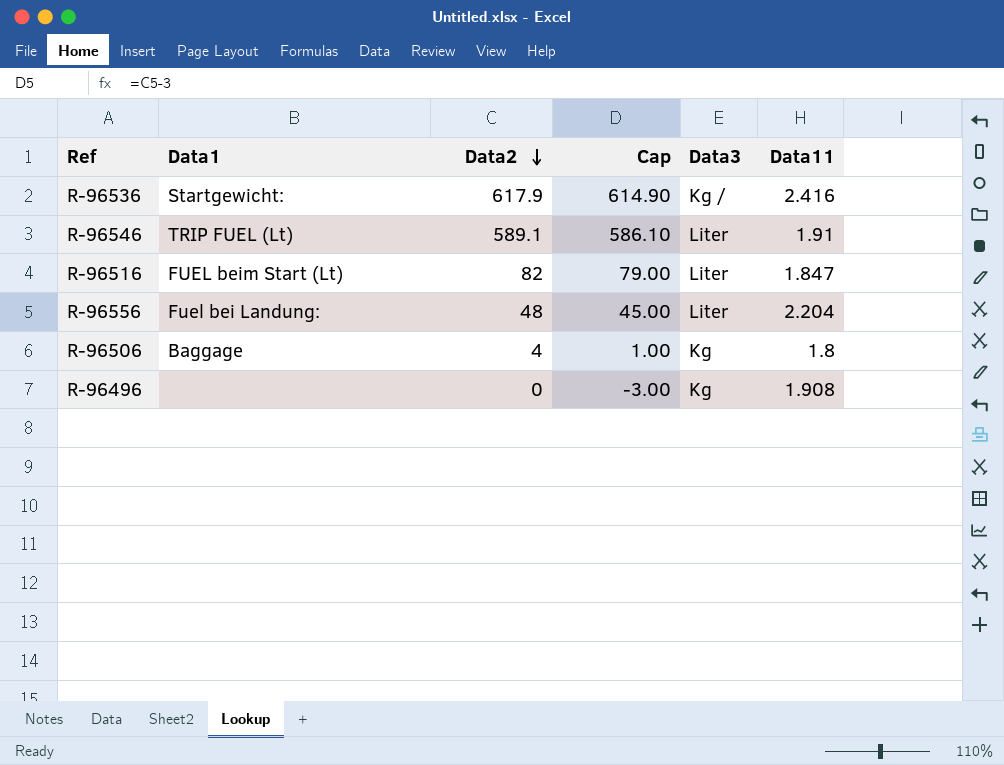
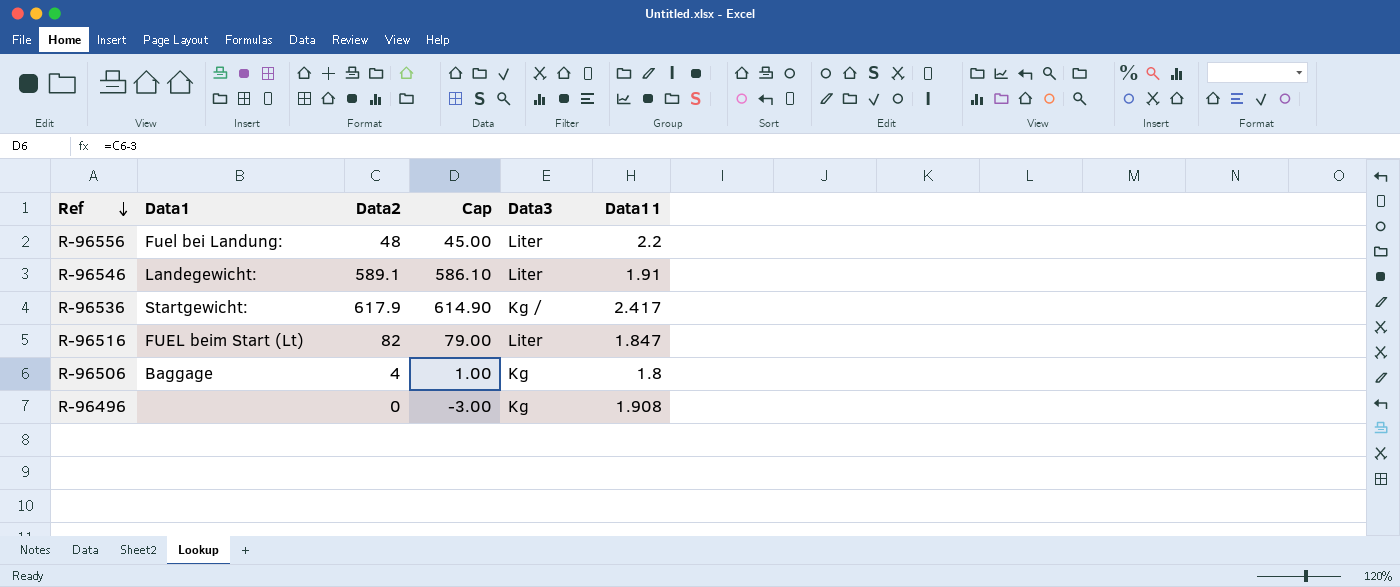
row order: Data2 descending -> Ref descending
R-96556 | Data11: 2.204 -> 2.2
R-96546 | Data1: TRIP FUEL (Lt) -> Landegewicht:
R-96536 | Data11: 2.416 -> 2.417

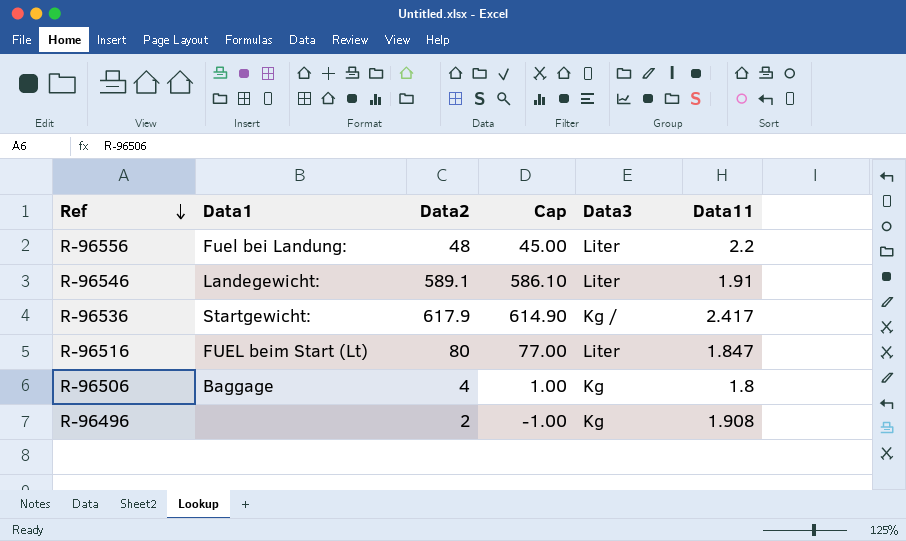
R-96516 | Data2: 82 -> 80
R-96516 | Cap: 79.00 -> 77.00
R-96496 | Data2: 0 -> 2
R-96496 | Cap: -3.00 -> -1.00

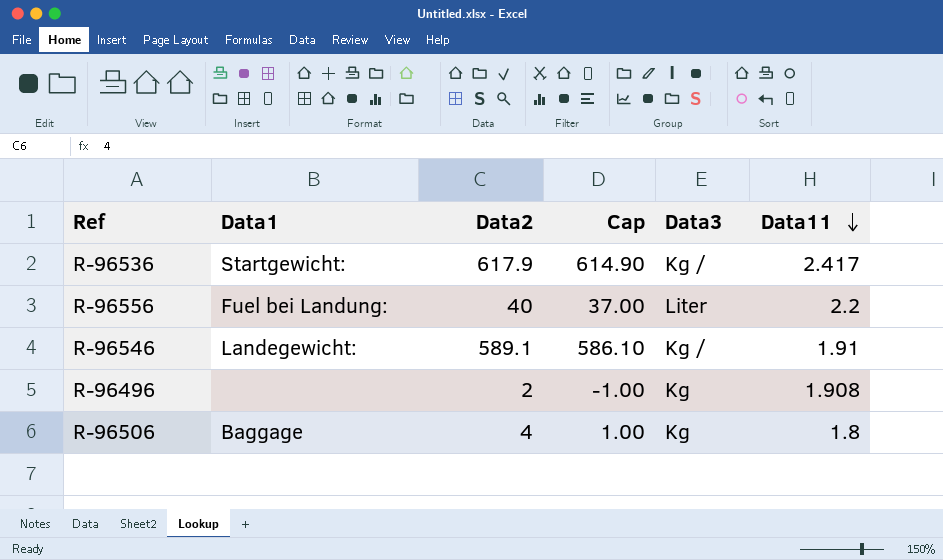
row order: Ref descending -> Data11 descending
row R-96516: FUEL beim Start (Lt) | 80 | 77.00 | Liter | 1.847 -> none
R-96556 | Data2: 48 -> 40
R-96556 | Cap: 45.00 -> 37.00
R-96546 | Data3: Liter -> Kg /

